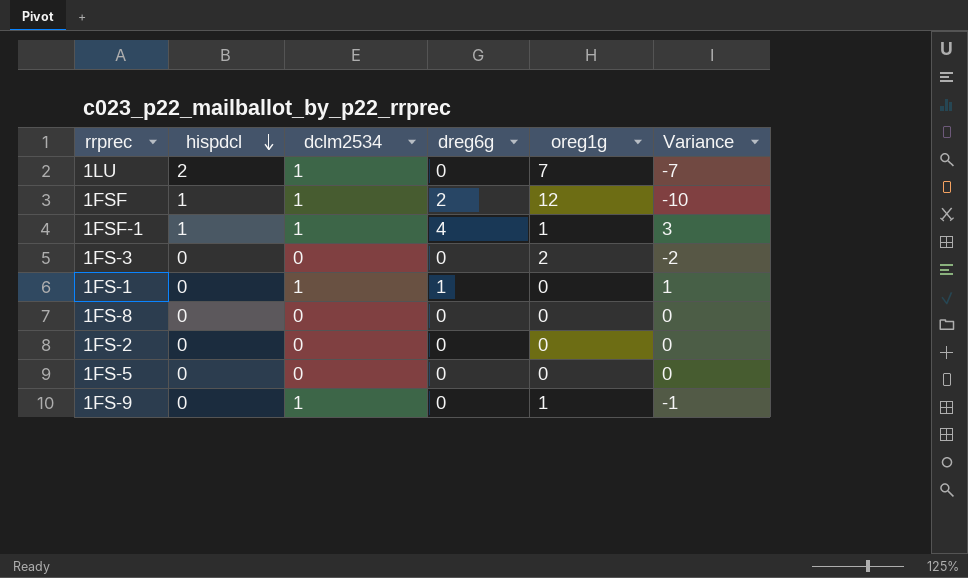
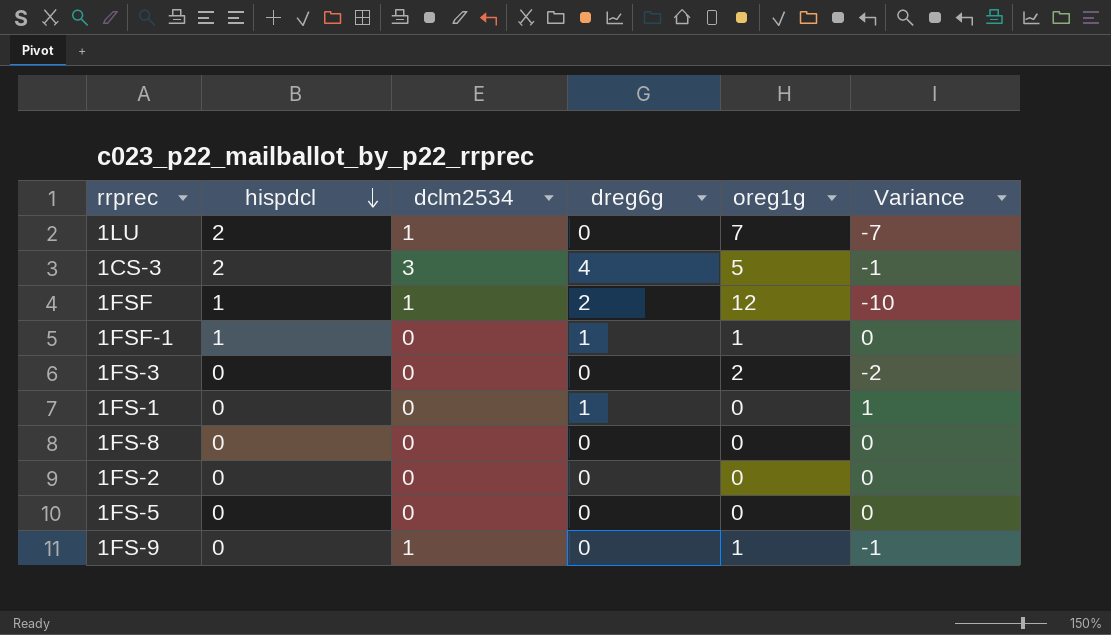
row 1CS-3: none -> 2 | 3 | 4 | 5 | -1
1FSF-1 | dclm2534: 1 -> 0
1FSF-1 | dreg6g: 4 -> 1
1FSF-1 | Variance: 3 -> 0
1FS-1 | dclm2534: 1 -> 0

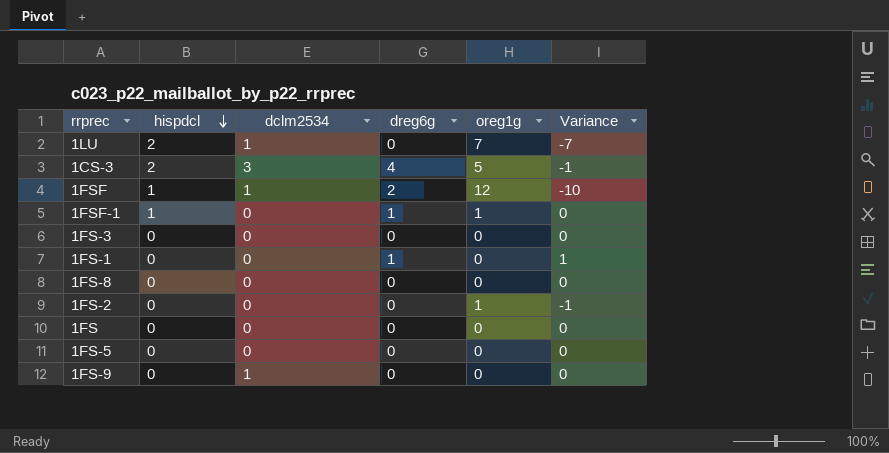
1FS-3 | oreg1g: 2 -> 0
1FS-3 | Variance: -2 -> 0
1FS-2 | oreg1g: 0 -> 1
1FS-2 | Variance: 0 -> -1
row 1FS: none -> 0 | 0 | 0 | 0 | 0
1FS-9 | oreg1g: 1 -> 0
1FS-9 | Variance: -1 -> 0

